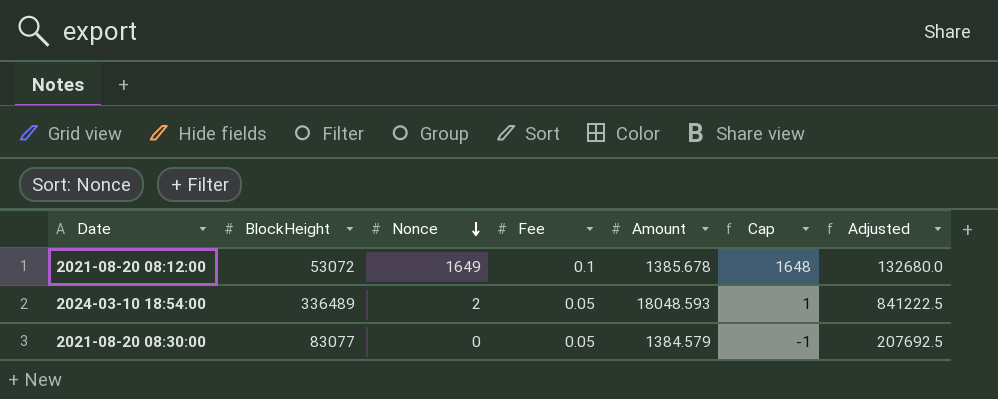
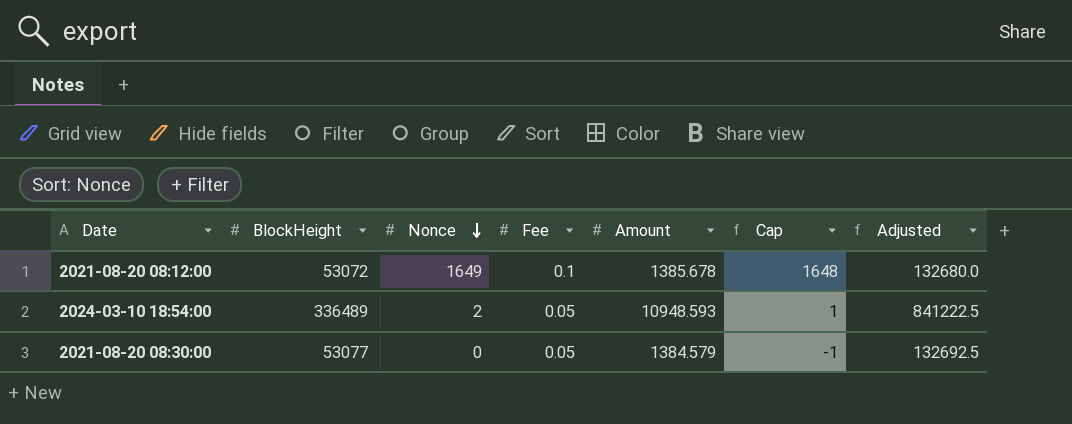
2024-03-10 18:54:00 | Amount: 18048.593 -> 10948.593
2021-08-20 08:30:00 | BlockHeight: 83077 -> 53077
2021-08-20 08:30:00 | Adjusted: 207692.5 -> 132692.5

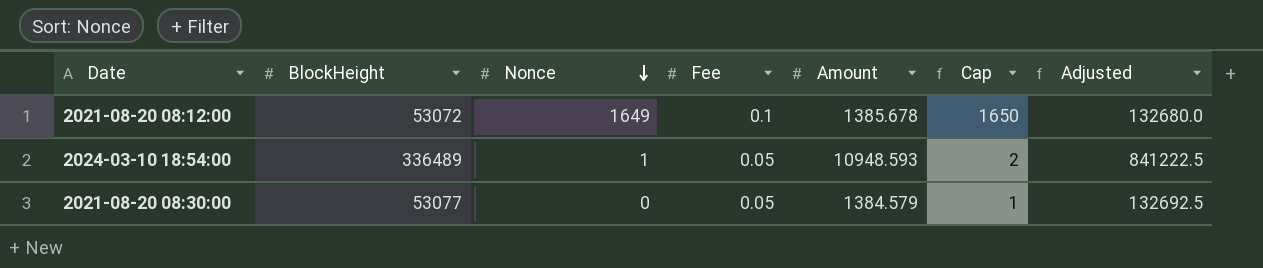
column Cap | formula: [Nonce] - 1 -> [Nonce] + 1
2024-03-10 18:54:00 | Nonce: 2 -> 1

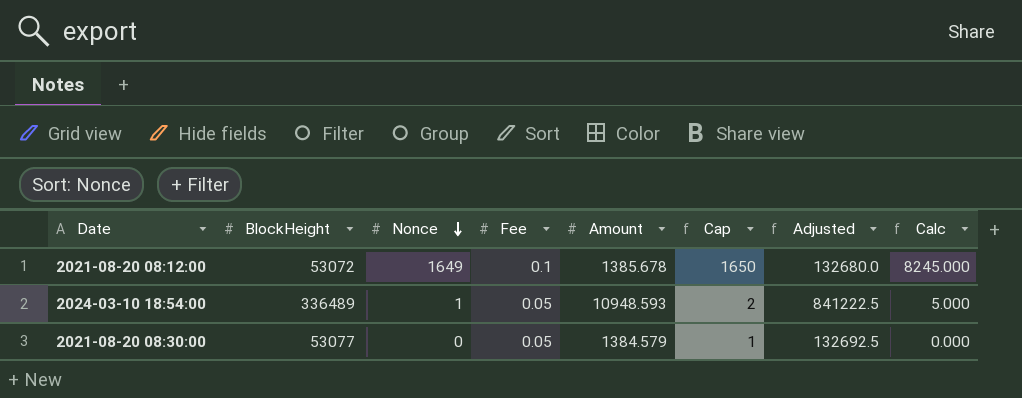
column Calc | formula: none -> [Nonce] * 5

